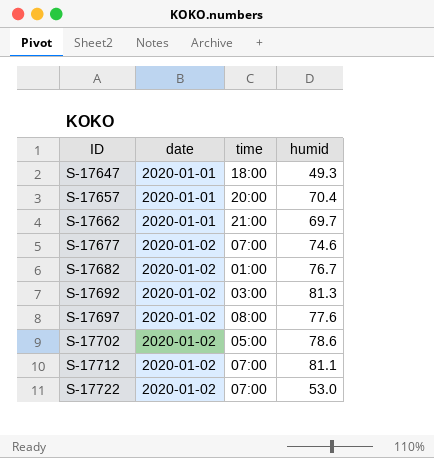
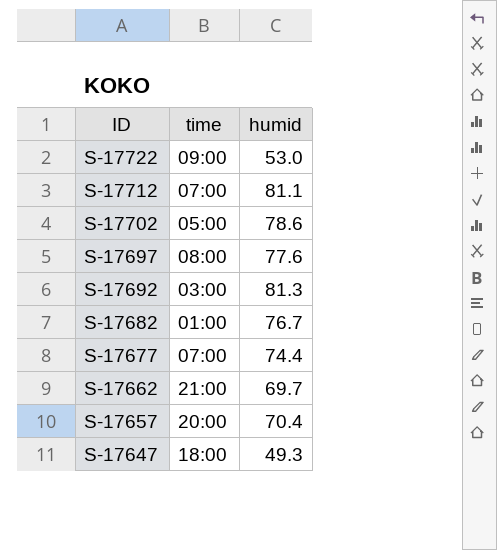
row order: ID ascending -> ID descending
column date | position: 2 -> none
S-17722 | time: 07:00 -> 09:00
S-17677 | humid: 74.6 -> 74.4

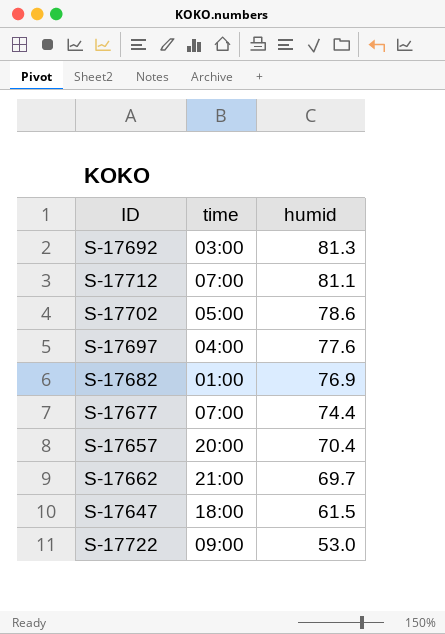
row order: ID descending -> humid descending
S-17697 | time: 08:00 -> 04:00
S-17682 | humid: 76.7 -> 76.9
S-17647 | humid: 49.3 -> 61.5

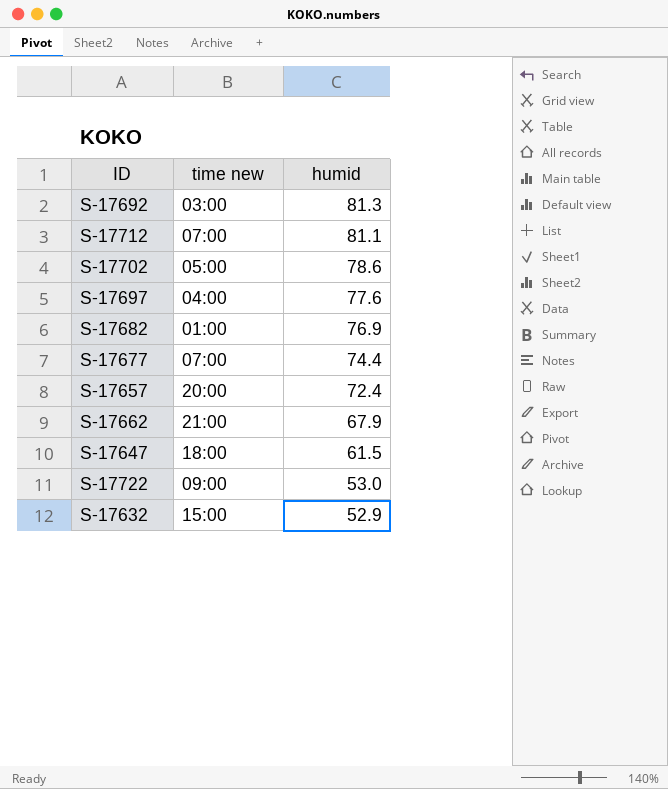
column name: time -> time new
S-17657 | humid: 70.4 -> 72.4
S-17662 | humid: 69.7 -> 67.9
row S-17632: none -> 15:00 | 52.9

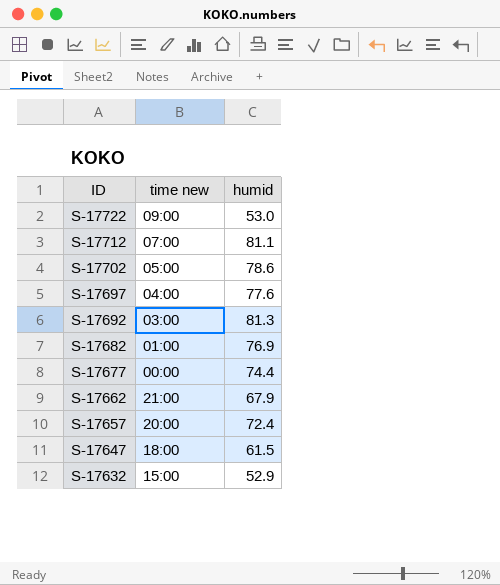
row order: humid descending -> ID descending
S-17677 | time new: 07:00 -> 00:00

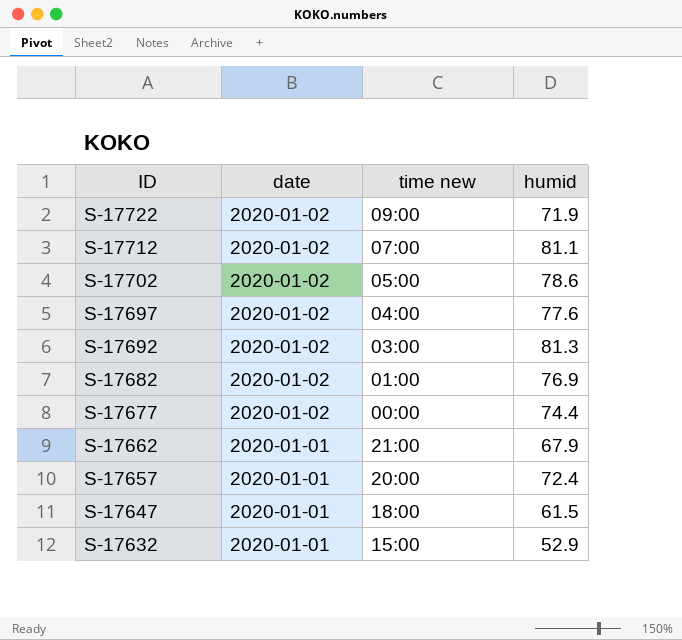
column date | position: none -> 2
S-17722 | humid: 53.0 -> 71.9

